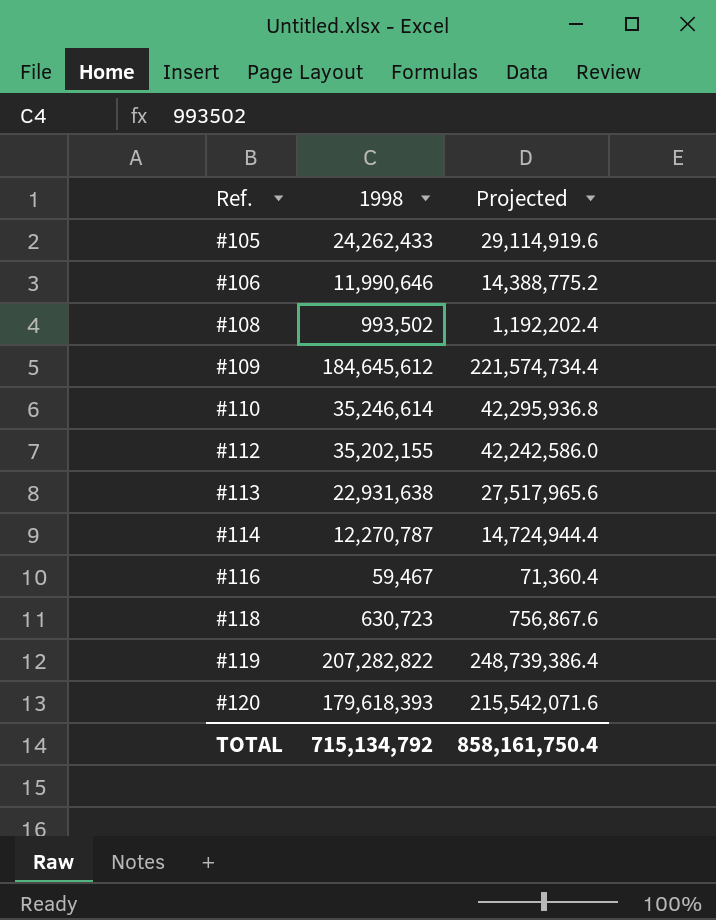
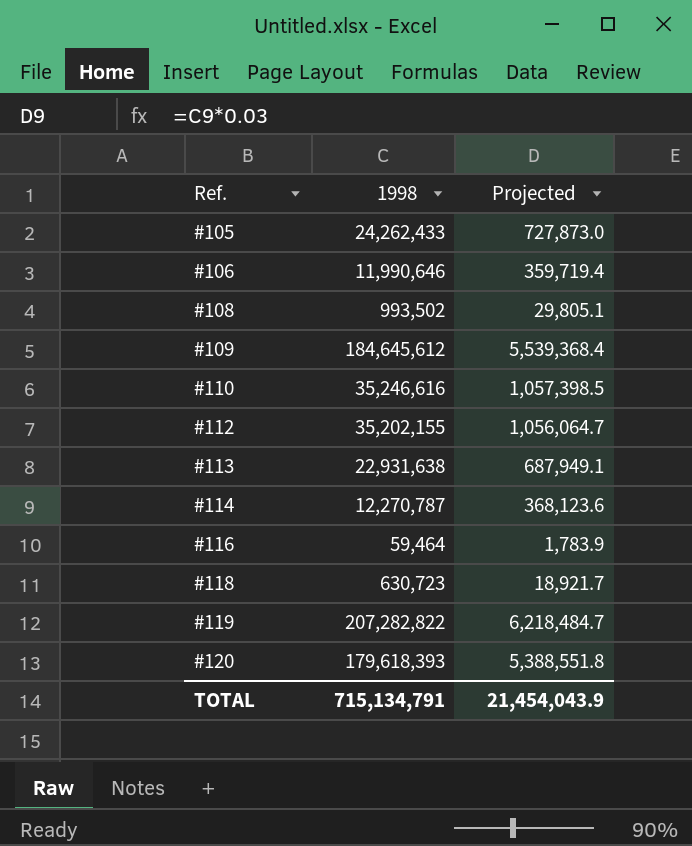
column Projected | formula: [1998] * 1.2 -> [1998] * 0.03
#110 | 1998: 35,246,614 -> 35,246,616
#116 | 1998: 59,467 -> 59,464
TOTAL | 1998: 715,134,792 -> 715,134,791
TOTAL | Projected: 858,161,750.4 -> 21,454,043.9

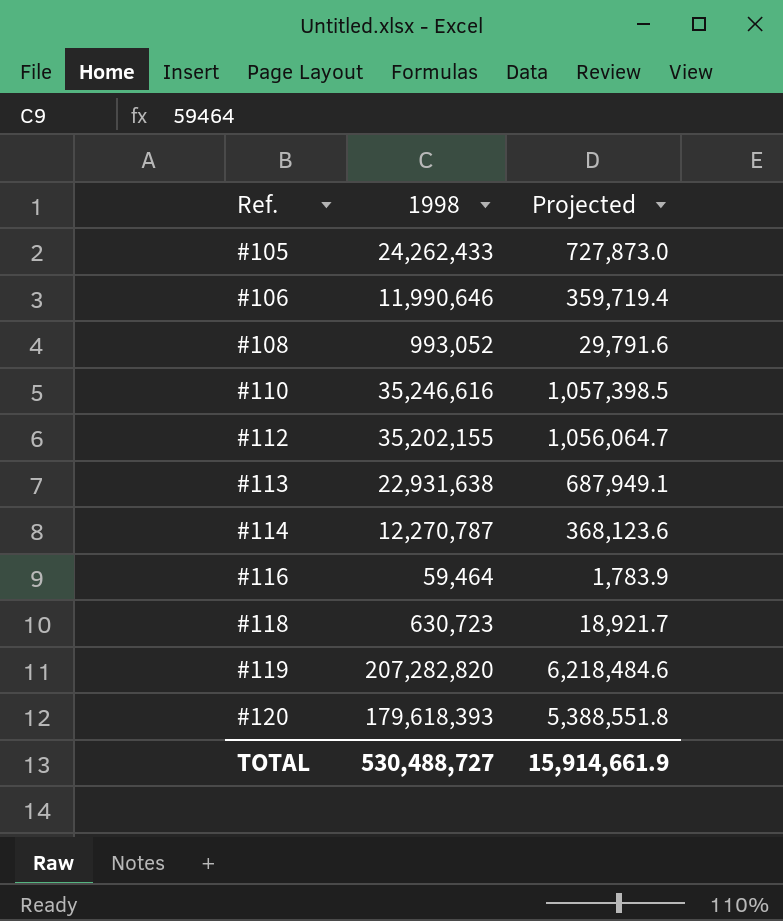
row #109: 184,645,612 | 5,539,368.4 -> none
#108 | 1998: 993,502 -> 993,052
#108 | Projected: 29,805.1 -> 29,791.6
#119 | 1998: 207,282,822 -> 207,282,820
#119 | Projected: 6,218,484.7 -> 6,218,484.6
TOTAL | 1998: 715,134,791 -> 530,488,727
TOTAL | Projected: 21,454,043.9 -> 15,914,661.9

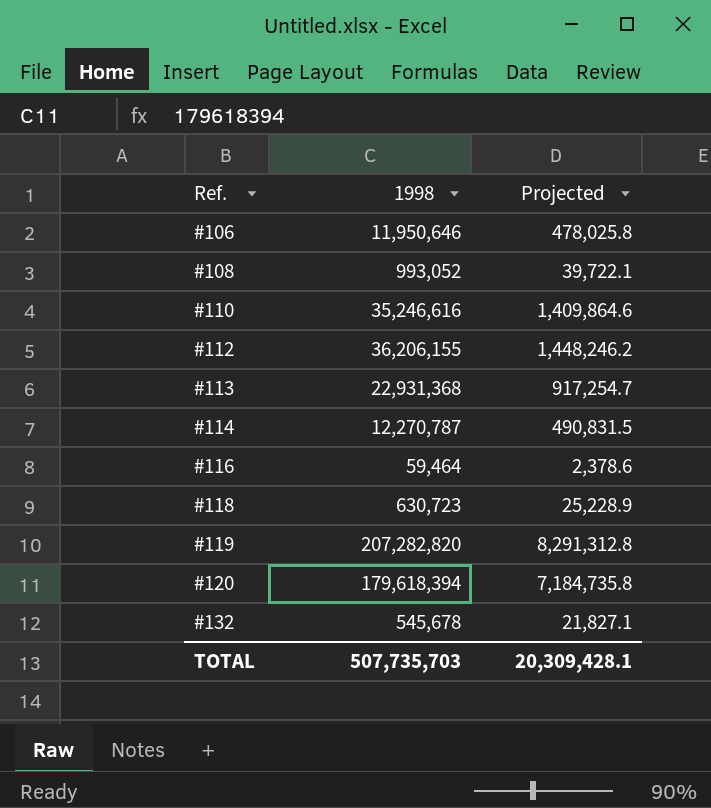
column Projected | formula: [1998] * 0.03 -> [1998] * 0.04
row #105: 24,262,433 | 727,873.0 -> none
#106 | 1998: 11,990,646 -> 11,950,646
#112 | 1998: 35,202,155 -> 36,206,155
#113 | 1998: 22,931,638 -> 22,931,368
#120 | 1998: 179,618,393 -> 179,618,394
row #132: none -> 545,678 | 21,827.1
TOTAL | 1998: 530,488,727 -> 507,735,703
TOTAL | Projected: 15,914,661.9 -> 20,309,428.1

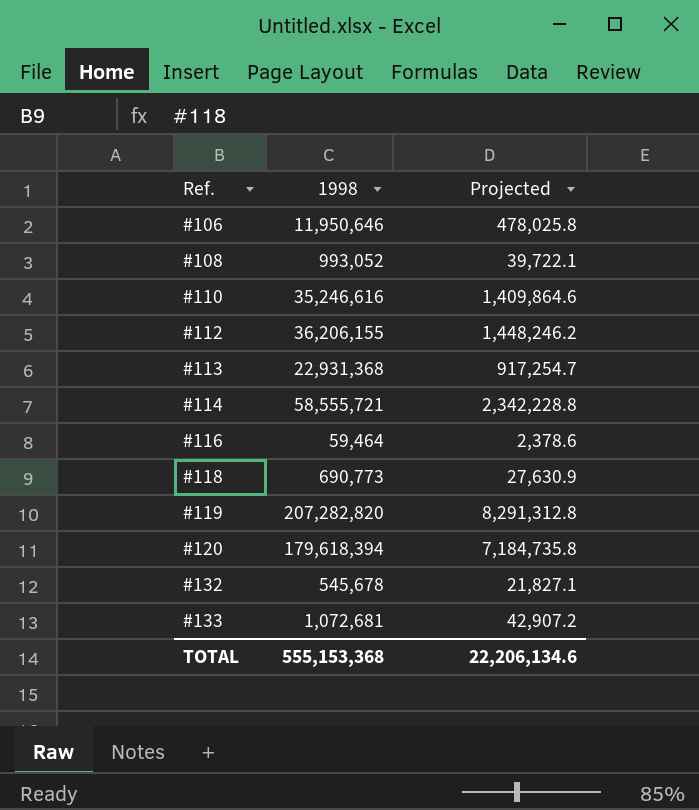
#114 | 1998: 12,270,787 -> 58,555,721
#114 | Projected: 490,831.5 -> 2,342,228.8
#118 | 1998: 630,723 -> 690,773
#118 | Projected: 25,228.9 -> 27,630.9
row #133: none -> 1,072,681 | 42,907.2
TOTAL | 1998: 507,735,703 -> 555,153,368
TOTAL | Projected: 20,309,428.1 -> 22,206,134.6

